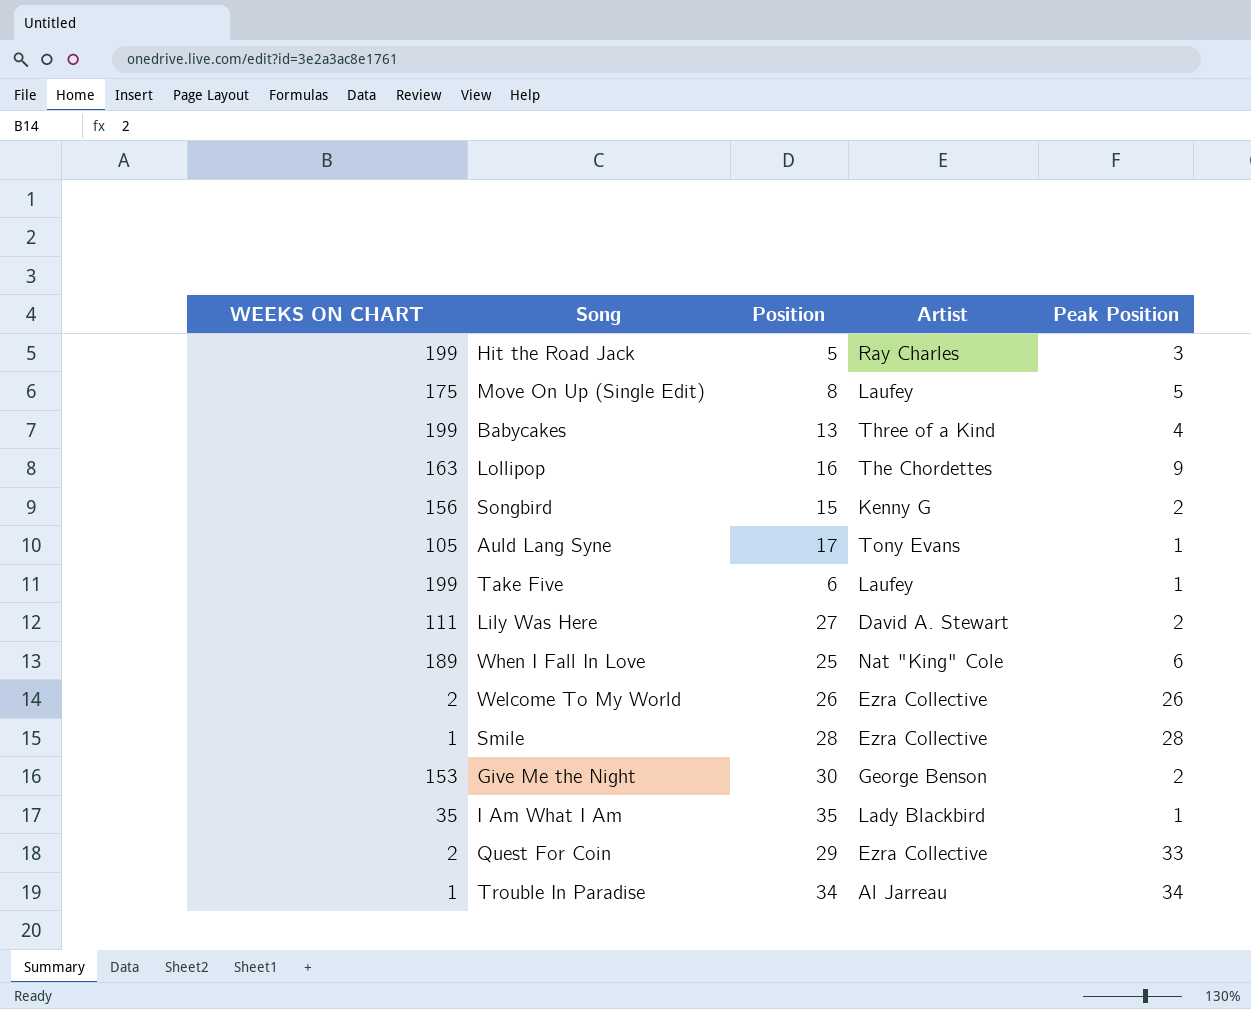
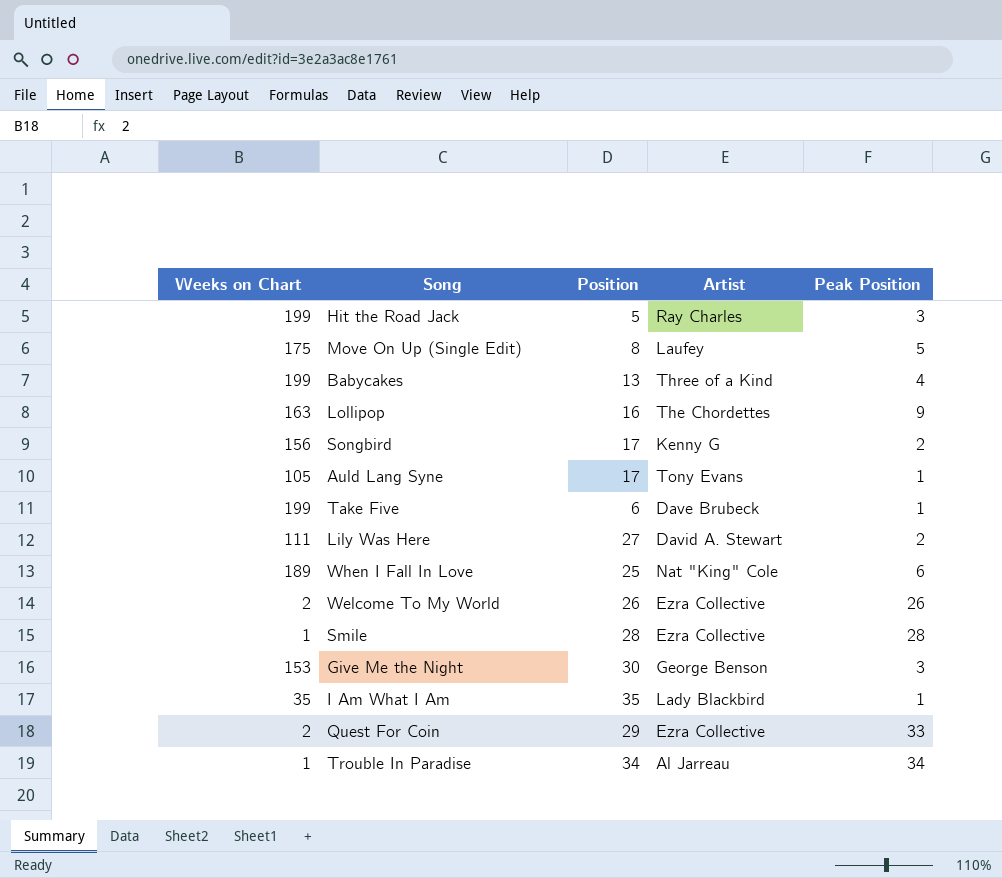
column name: WEEKS ON CHART -> Weeks on Chart
Songbird | Position: 15 -> 17
Take Five | Artist: Laufey -> Dave Brubeck
Give Me the Night | Peak Position: 2 -> 3

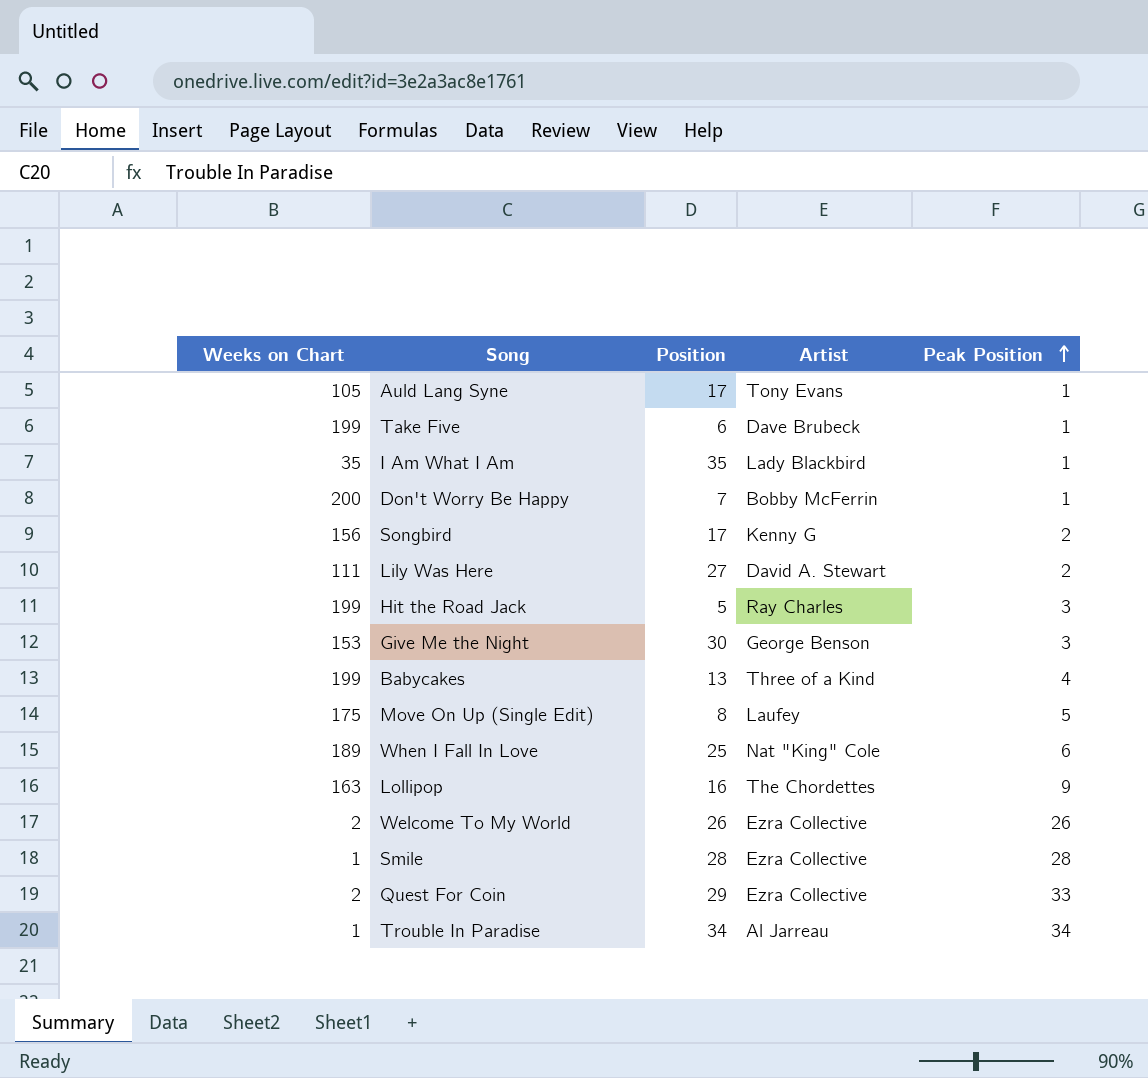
row order: none -> Peak Position ascending
row Don't Worry Be Happy: none -> 200 | 7 | Bobby McFerrin | 1

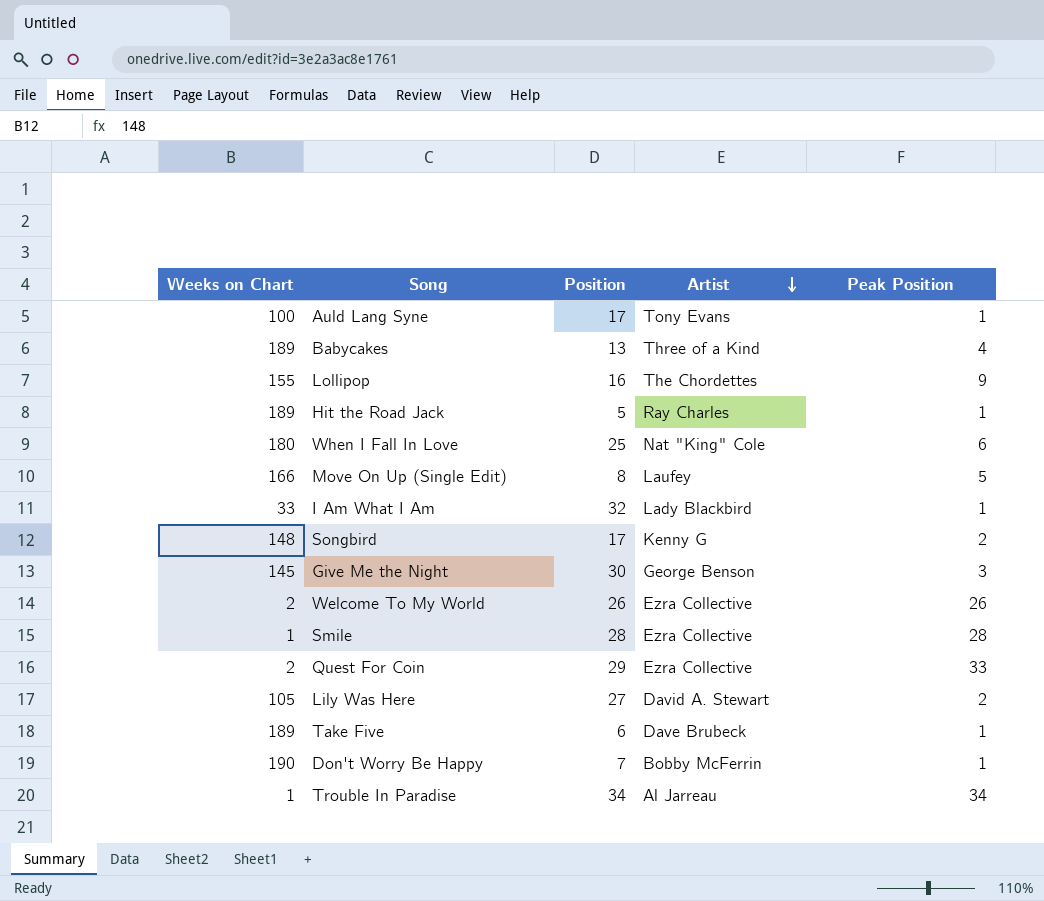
row order: Peak Position ascending -> Artist descending
Auld Lang Syne | Weeks on Chart: 105 -> 100
Babycakes | Weeks on Chart: 199 -> 189
Lollipop | Weeks on Chart: 163 -> 155
Hit the Road Jack | Weeks on Chart: 199 -> 189
Hit the Road Jack | Peak Position: 3 -> 1
When I Fall In Love | Weeks on Chart: 189 -> 180
Move On Up (Single Edit) | Weeks on Chart: 175 -> 166
I Am What I Am | Weeks on Chart: 35 -> 33
I Am What I Am | Position: 35 -> 32
Songbird | Weeks on Chart: 156 -> 148
Give Me the Night | Weeks on Chart: 153 -> 145
Lily Was Here | Weeks on Chart: 111 -> 105
Take Five | Weeks on Chart: 199 -> 189
Don't Worry Be Happy | Weeks on Chart: 200 -> 190

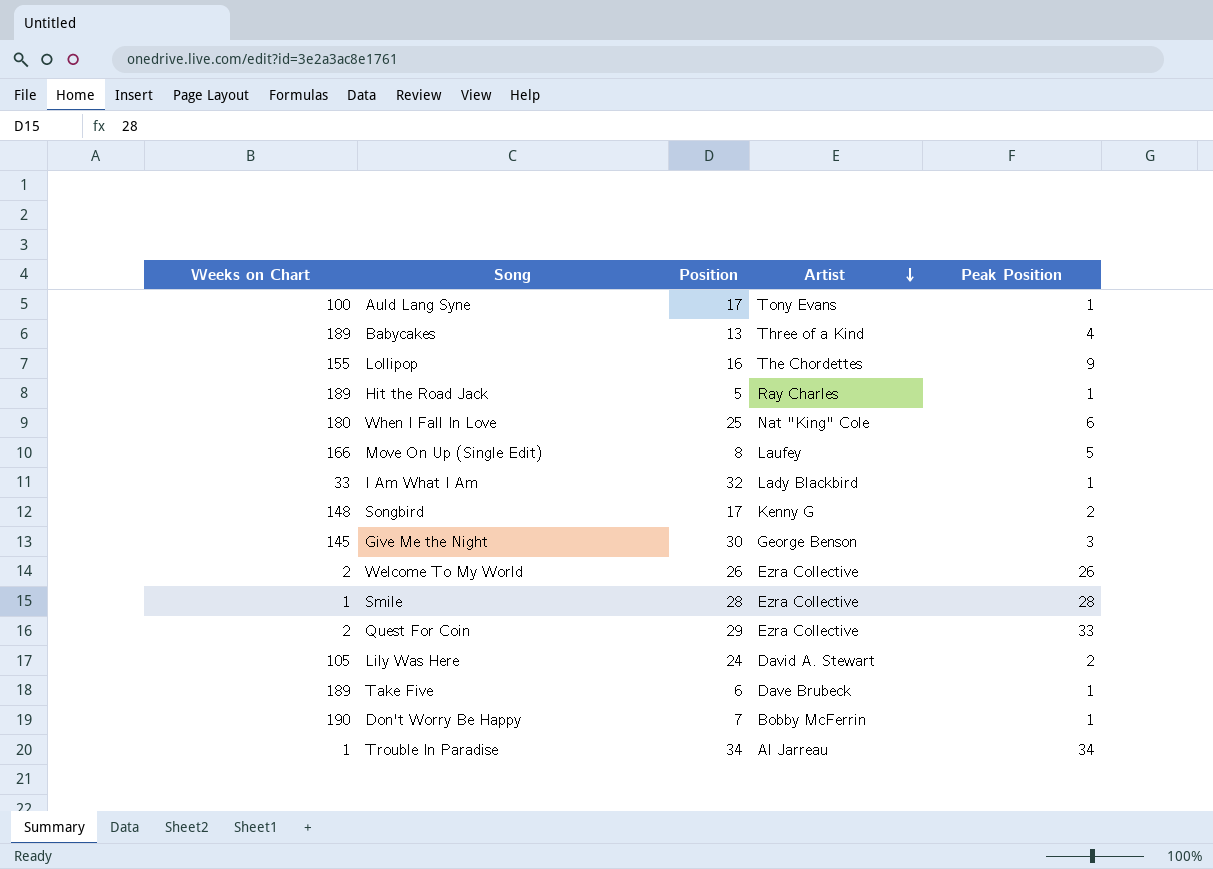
Lily Was Here | Position: 27 -> 24

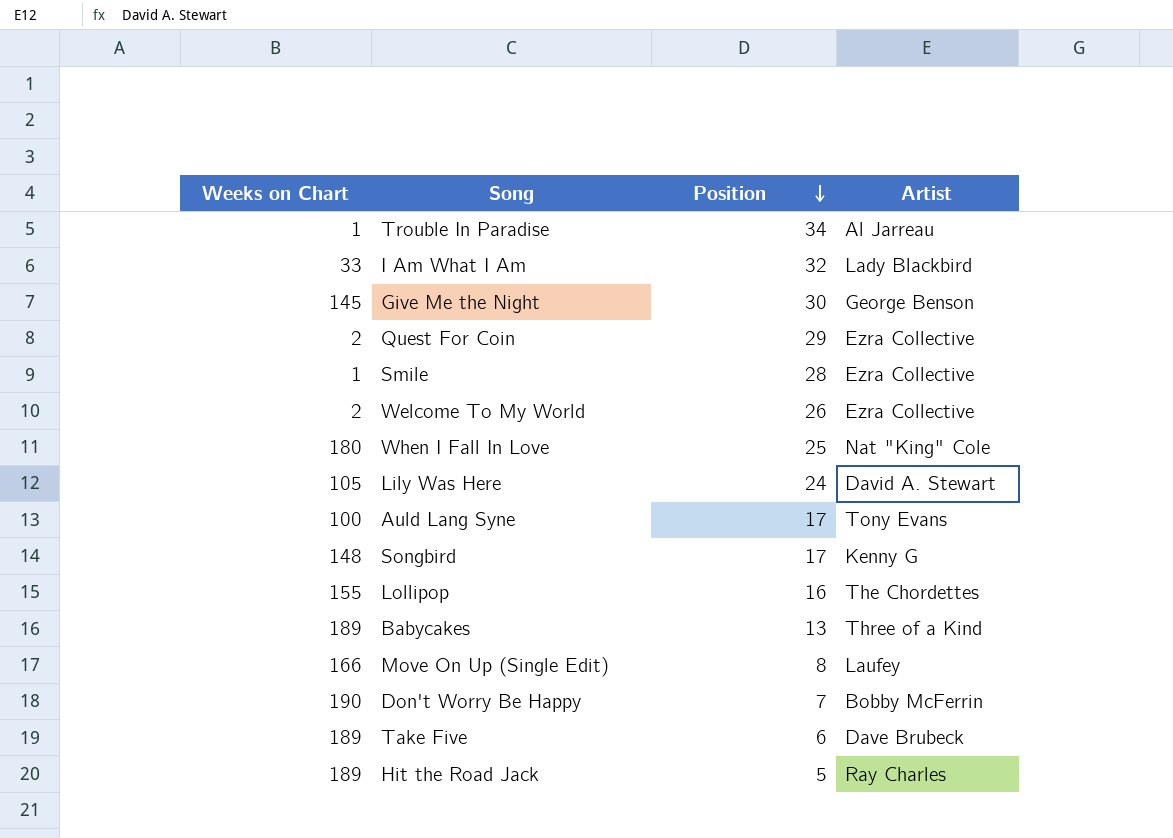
row order: Artist descending -> Position descending
column Peak Position | position: 5 -> none

